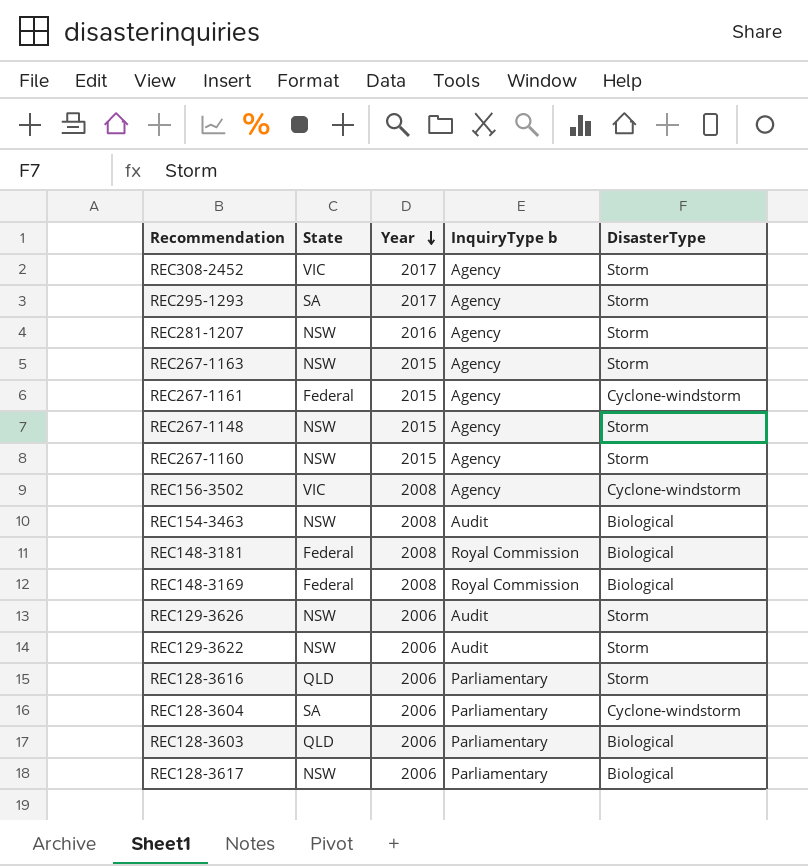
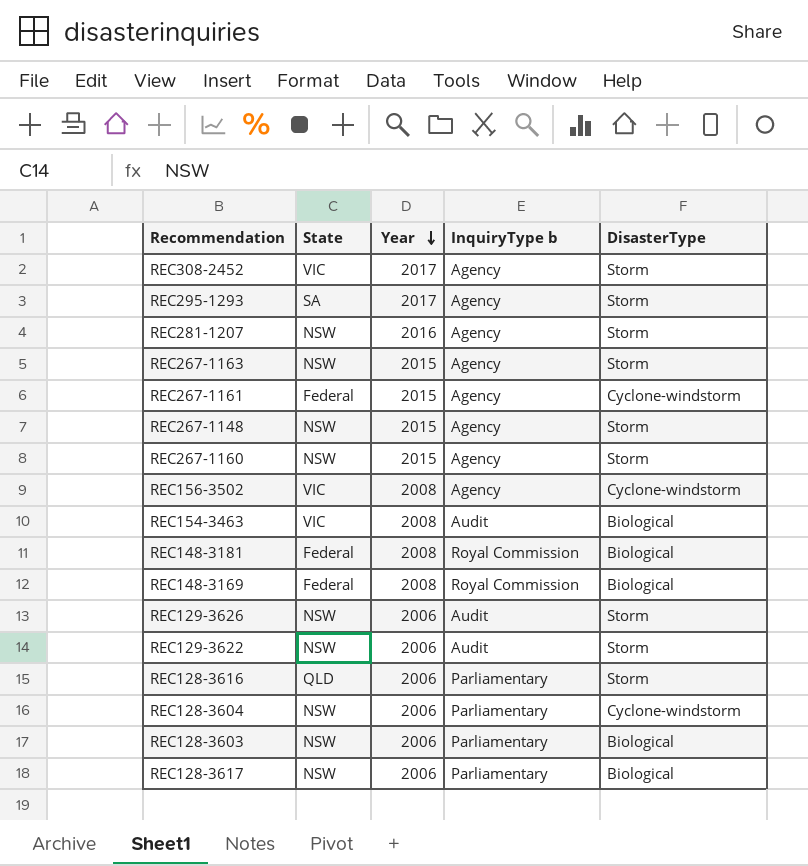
REC154-3463 | State: NSW -> VIC
REC128-3604 | State: SA -> NSW
REC128-3603 | State: QLD -> NSW

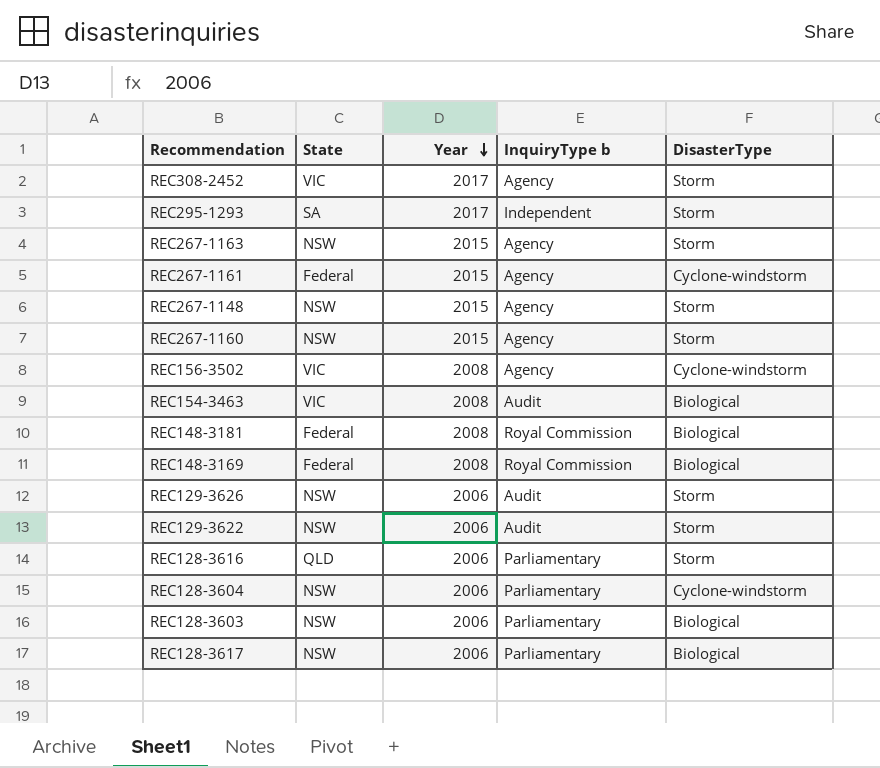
row REC281-1207: NSW | 2016 | Agency | Storm -> none
REC295-1293 | InquiryType b: Agency -> Independent

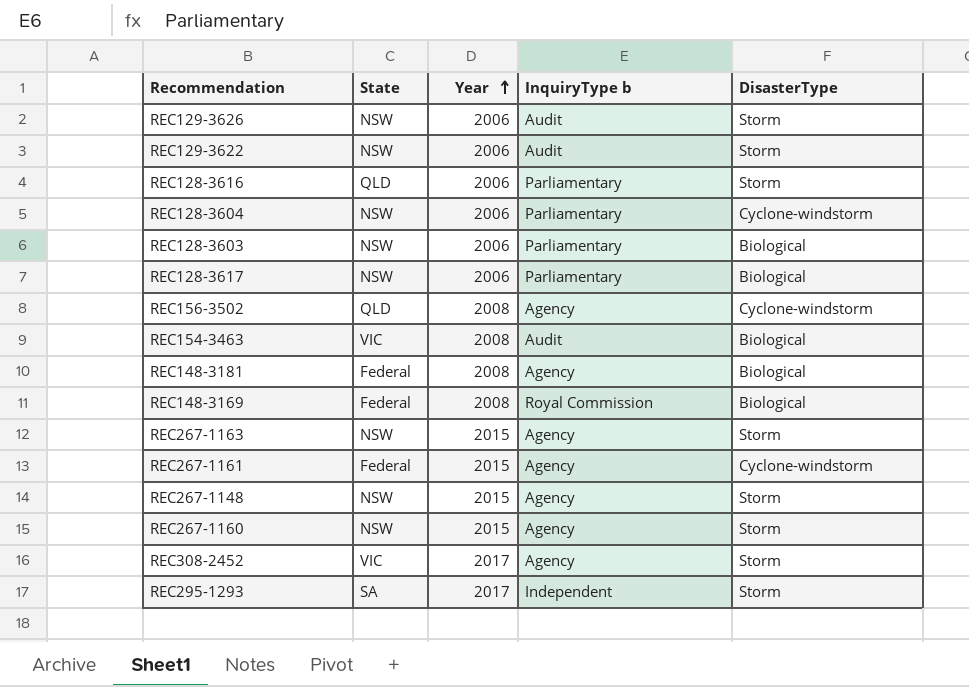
row order: Year descending -> Year ascending
REC156-3502 | State: VIC -> QLD
REC148-3181 | InquiryType b: Royal Commission -> Agency

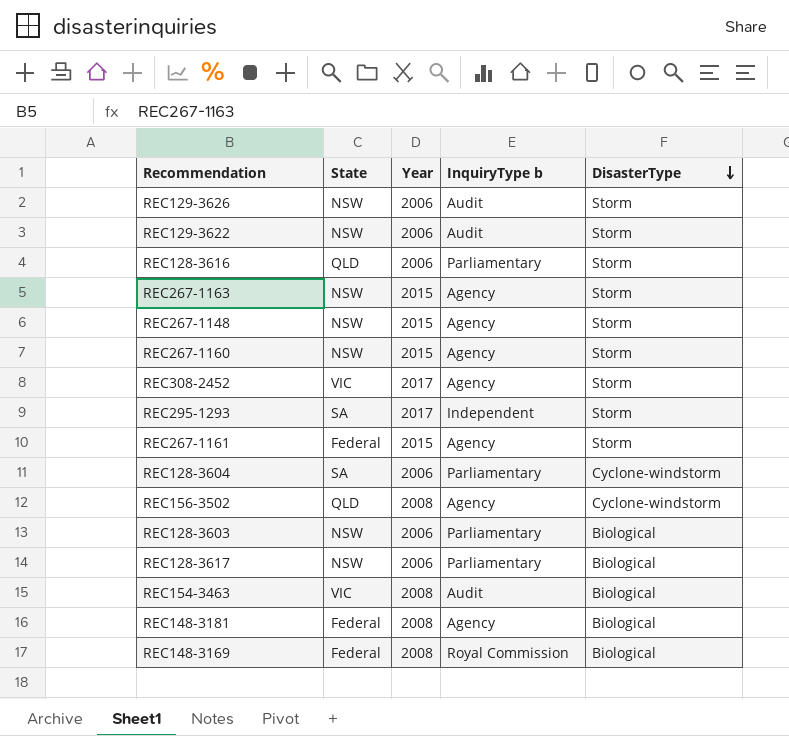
row order: Year ascending -> DisasterType descending
REC267-1161 | DisasterType: Cyclone-windstorm -> Storm
REC128-3604 | State: NSW -> SA

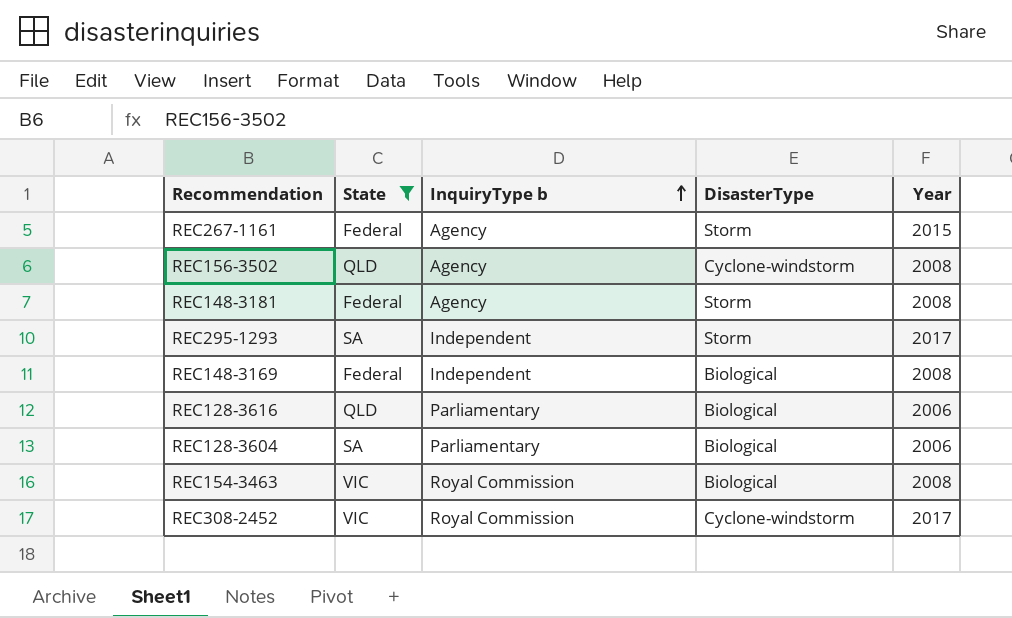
filter: none -> State != NSW
row order: DisasterType descending -> InquiryType b ascending
column Year | position: 3 -> 5
REC148-3181 | DisasterType: Biological -> Storm
REC148-3169 | InquiryType b: Royal Commission -> Independent
REC128-3616 | DisasterType: Storm -> Biological
REC128-3604 | DisasterType: Cyclone-windstorm -> Biological
REC154-3463 | InquiryType b: Audit -> Royal Commission
REC308-2452 | InquiryType b: Agency -> Royal Commission
REC308-2452 | DisasterType: Storm -> Cyclone-windstorm

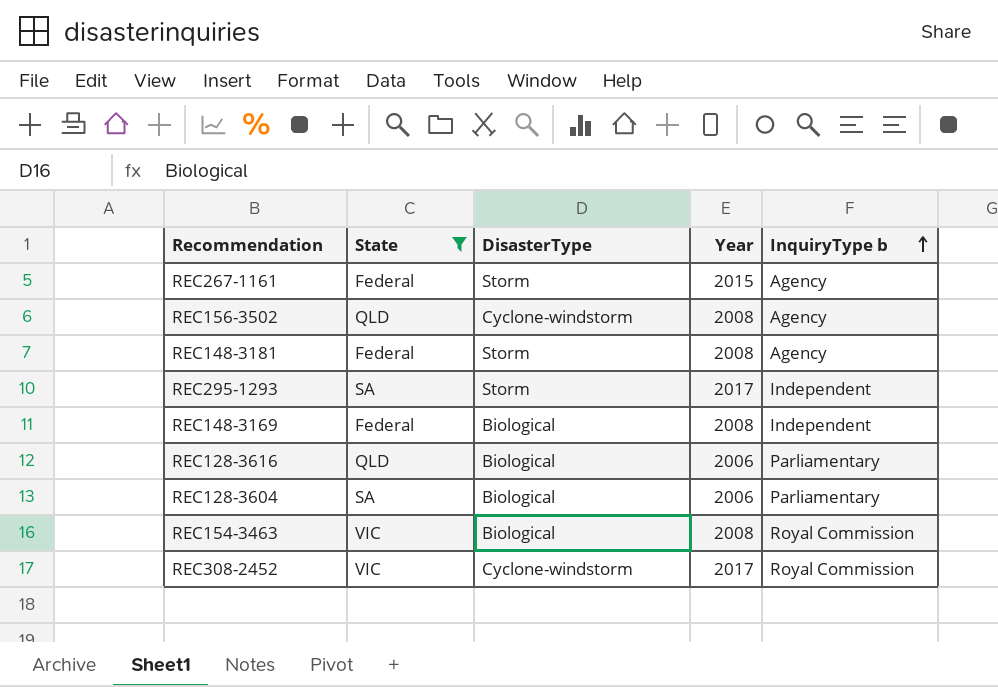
column InquiryType b | position: 3 -> 5

